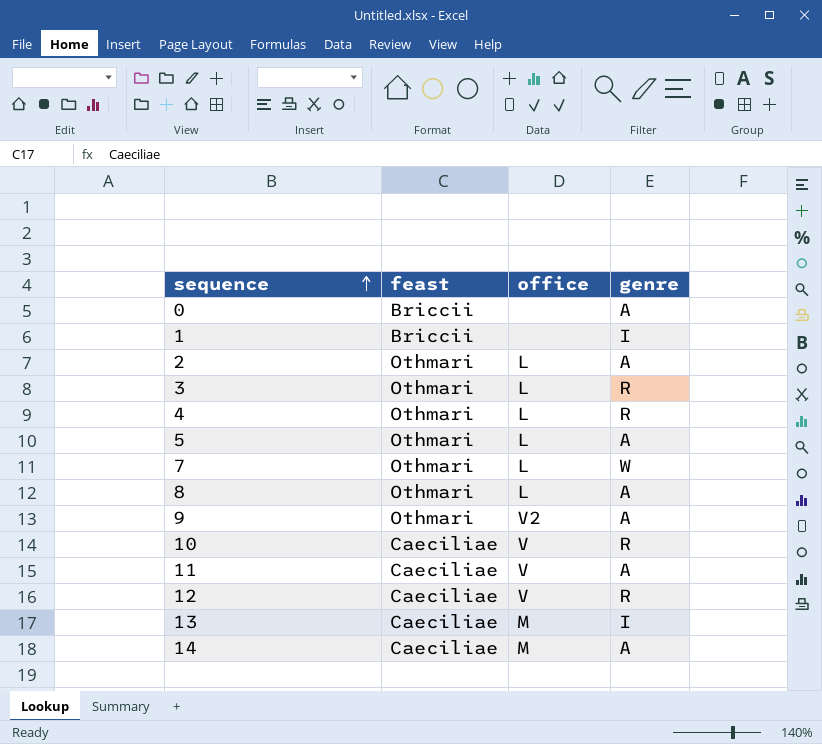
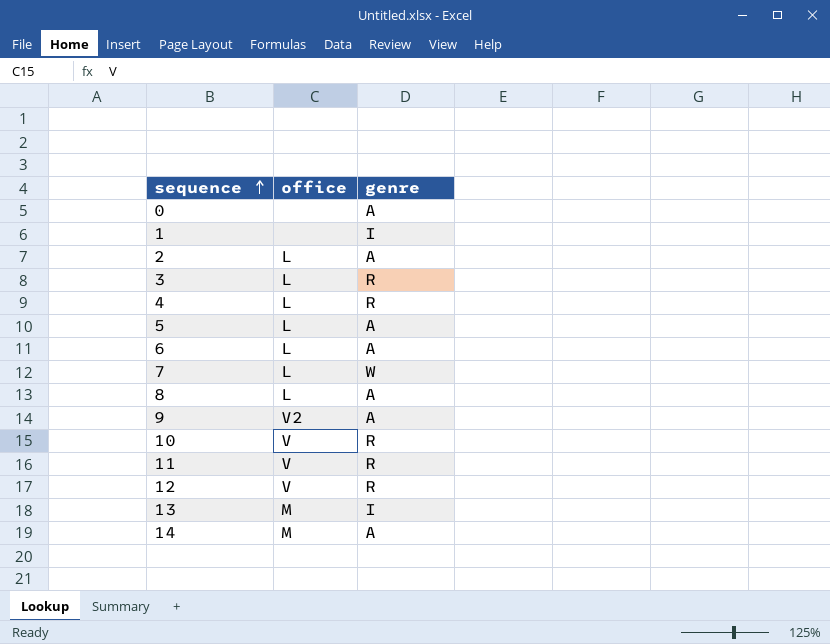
column feast | position: 2 -> none
row 6: none -> L | A
11 | genre: A -> R

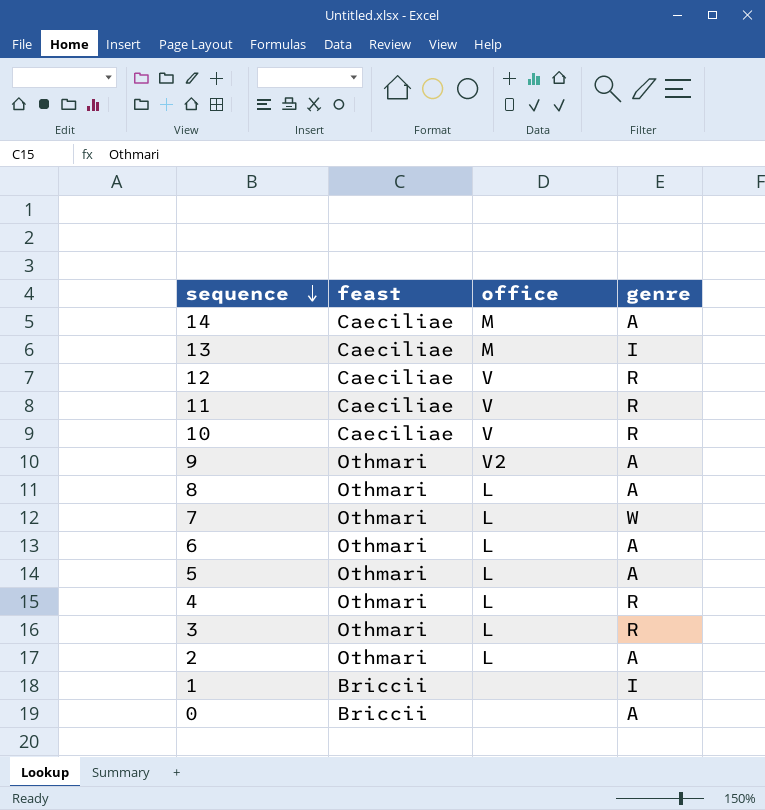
row order: sequence ascending -> sequence descending
column feast | position: none -> 2

